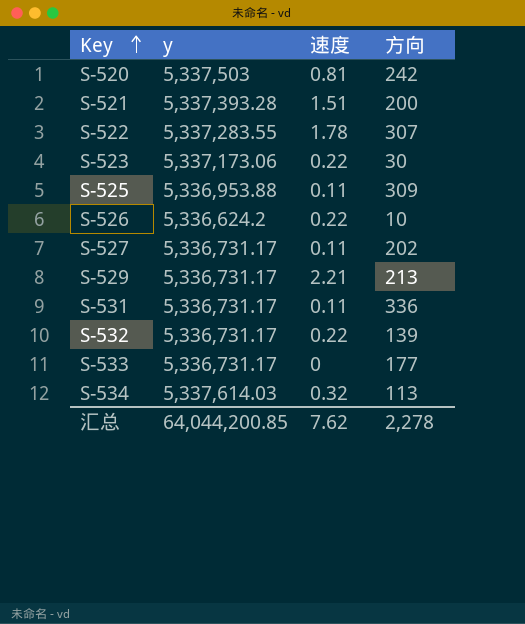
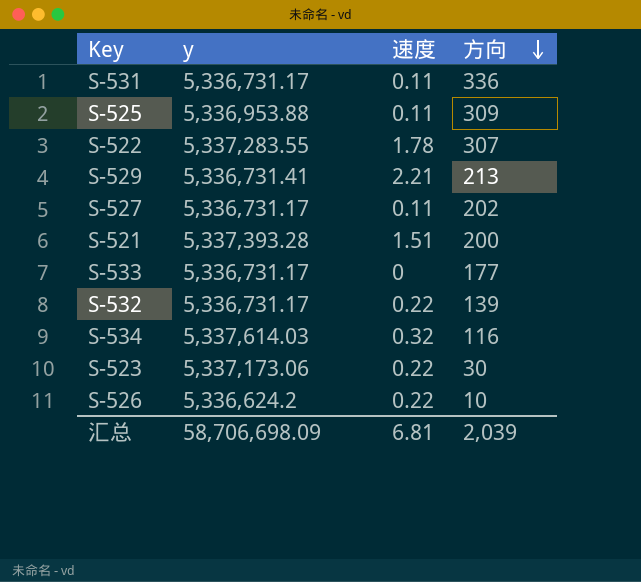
row order: Key ascending -> 方向 descending
row S-520: 5,337,503 | 0.81 | 242 -> none
S-529 | y: 5,336,731.17 -> 5,336,731.41
S-534 | 方向: 113 -> 116
汇总 | y: 64,044,200.85 -> 58,706,698.09
汇总 | 速度: 7.62 -> 6.81
汇总 | 方向: 2,278 -> 2,039

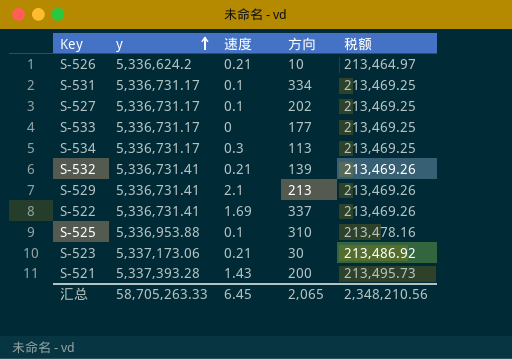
row order: 方向 descending -> y ascending
column 税额 | formula: none -> [y] * 0.04
S-526 | 速度: 0.22 -> 0.21
S-531 | 速度: 0.11 -> 0.1
S-531 | 方向: 336 -> 334
S-527 | 速度: 0.11 -> 0.1
S-534 | y: 5,337,614.03 -> 5,336,731.17
S-534 | 速度: 0.32 -> 0.3
S-534 | 方向: 116 -> 113
S-532 | y: 5,336,731.17 -> 5,336,731.41
S-532 | 速度: 0.22 -> 0.21
S-529 | 速度: 2.21 -> 2.1
S-522 | y: 5,337,283.55 -> 5,336,731.41
S-522 | 速度: 1.78 -> 1.69
S-522 | 方向: 307 -> 337
S-525 | 速度: 0.11 -> 0.1
S-525 | 方向: 309 -> 310
S-523 | 速度: 0.22 -> 0.21
S-521 | 速度: 1.51 -> 1.43
汇总 | y: 58,706,698.09 -> 58,705,263.33
汇总 | 速度: 6.81 -> 6.45
汇总 | 方向: 2,039 -> 2,065

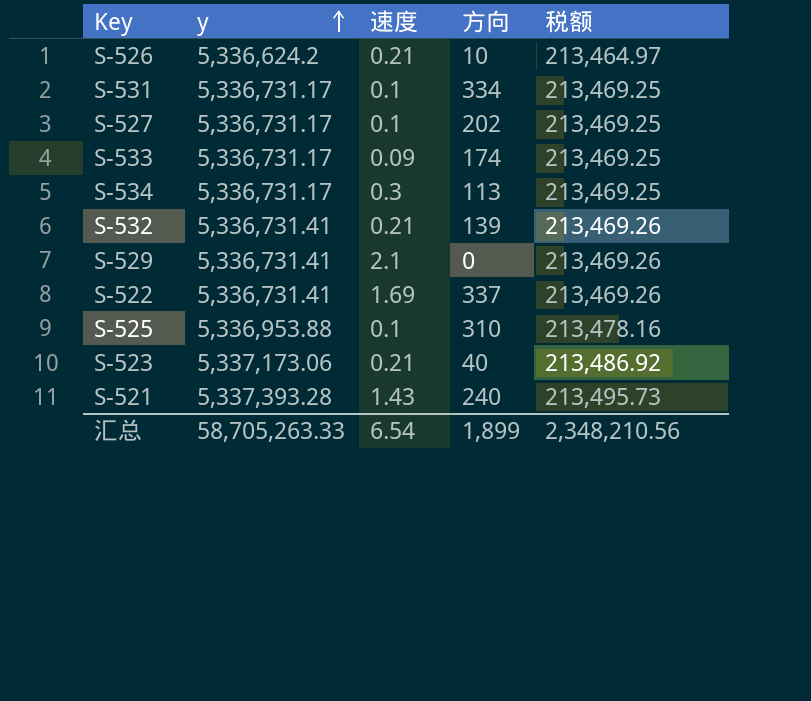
S-533 | 速度: 0 -> 0.09
S-533 | 方向: 177 -> 174
S-529 | 方向: 213 -> 0
S-523 | 方向: 30 -> 40
S-521 | 方向: 200 -> 240
汇总 | 速度: 6.45 -> 6.54
汇总 | 方向: 2,065 -> 1,899

